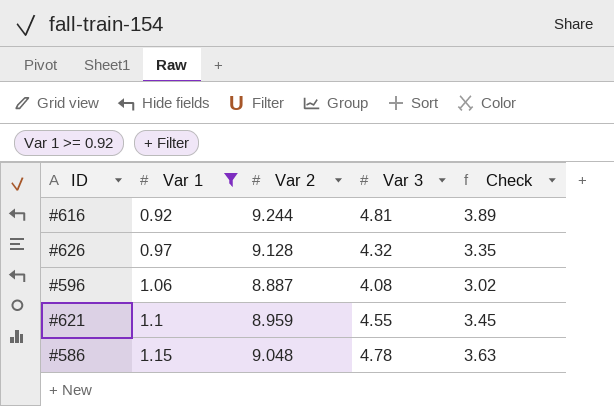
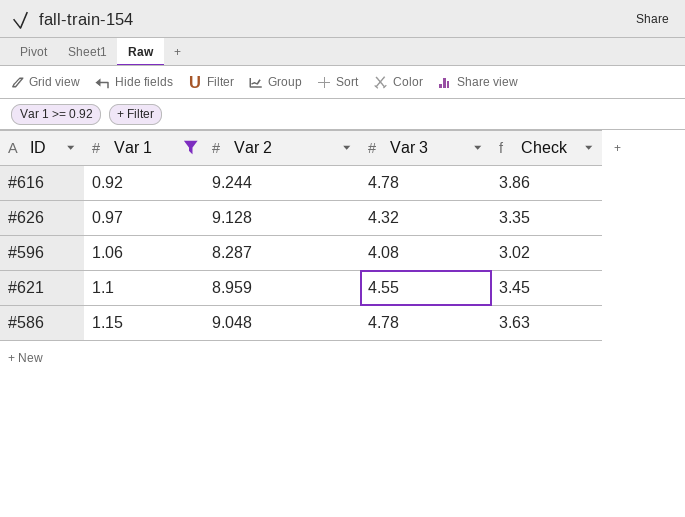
#616 | Var 3: 4.81 -> 4.78
#616 | Check: 3.89 -> 3.86
#596 | Var 2: 8.887 -> 8.287

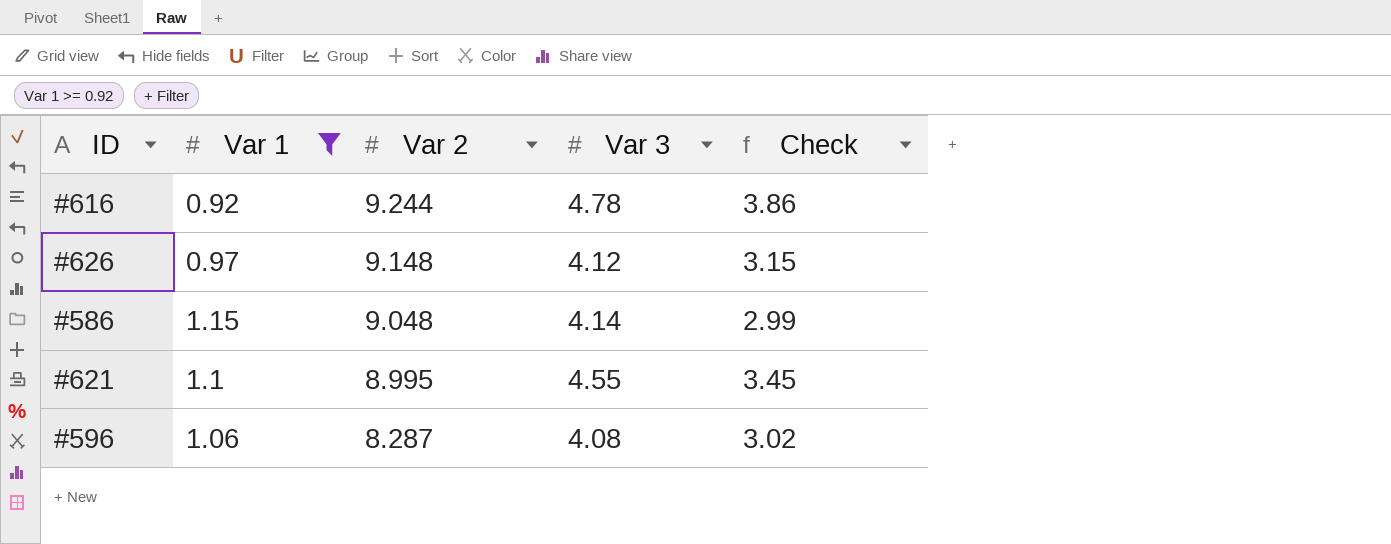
row order: Var 1 ascending -> Var 2 descending
#626 | Var 2: 9.128 -> 9.148
#626 | Var 3: 4.32 -> 4.12
#626 | Check: 3.35 -> 3.15
#586 | Var 3: 4.78 -> 4.14
#586 | Check: 3.63 -> 2.99
#621 | Var 2: 8.959 -> 8.995

